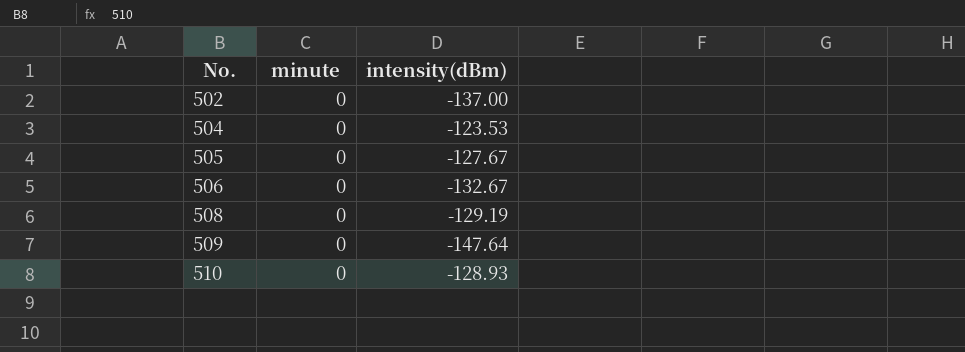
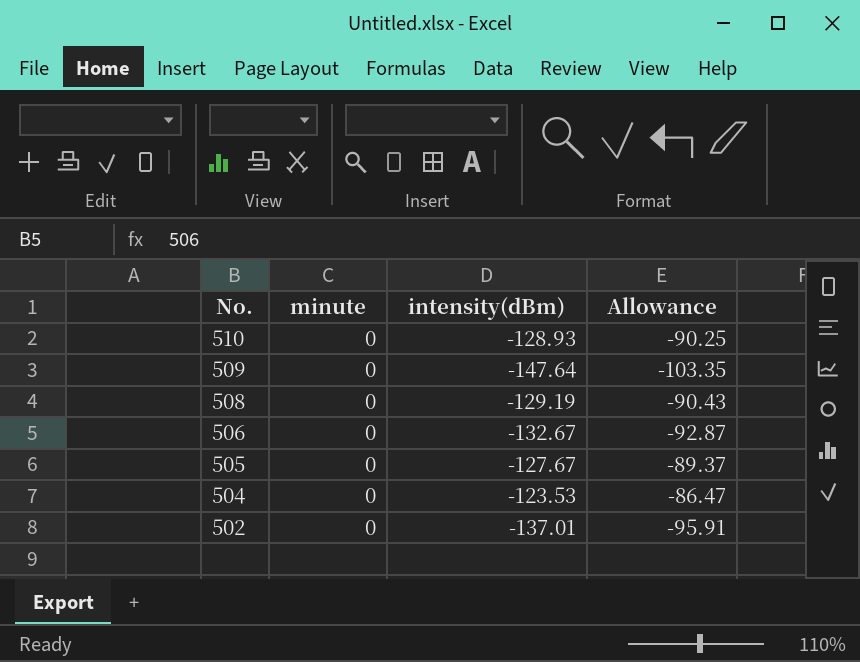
row order: No. ascending -> No. descending
column Allowance | formula: none -> [intensity(dBm)] * 0.7
502 | intensity(dBm): -137.00 -> -137.01

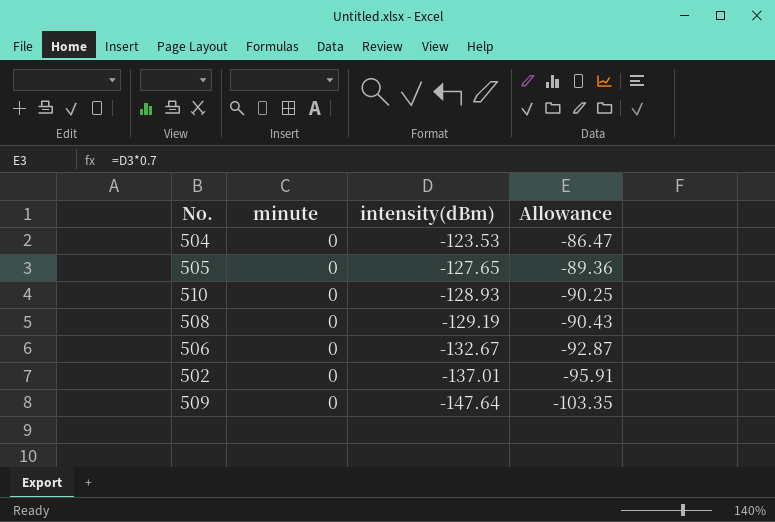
row order: No. descending -> intensity(dBm) descending
505 | intensity(dBm): -127.67 -> -127.65
505 | Allowance: -89.37 -> -89.36

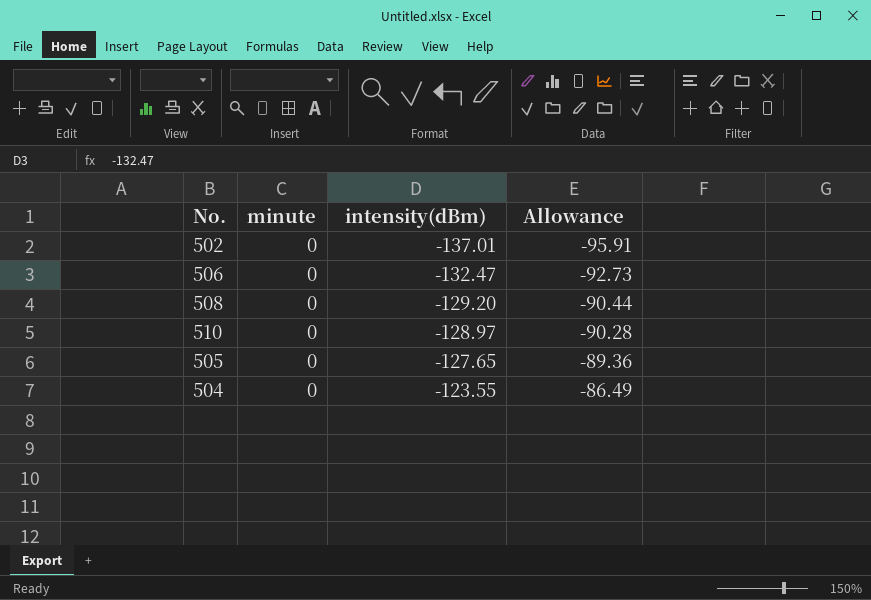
row order: intensity(dBm) descending -> intensity(dBm) ascending
row 509: 0 | -147.64 | -103.35 -> none
506 | intensity(dBm): -132.67 -> -132.47
506 | Allowance: -92.87 -> -92.73
508 | intensity(dBm): -129.19 -> -129.20
508 | Allowance: -90.43 -> -90.44
510 | intensity(dBm): -128.93 -> -128.97
510 | Allowance: -90.25 -> -90.28
504 | intensity(dBm): -123.53 -> -123.55
504 | Allowance: -86.47 -> -86.49

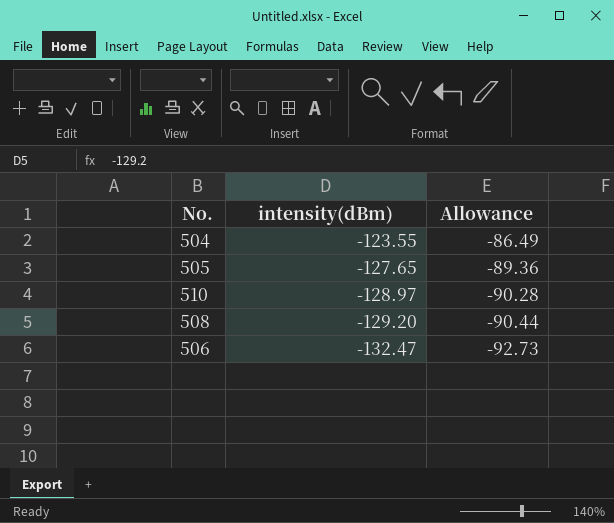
row order: intensity(dBm) ascending -> intensity(dBm) descending
column minute | position: 2 -> none
row 502: 0 | -137.01 | -95.91 -> none

